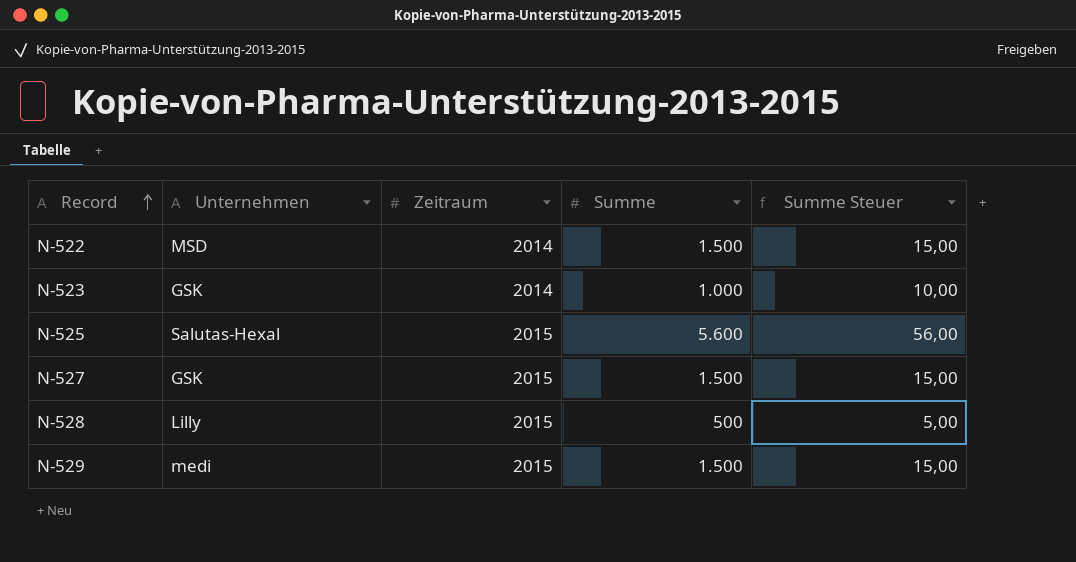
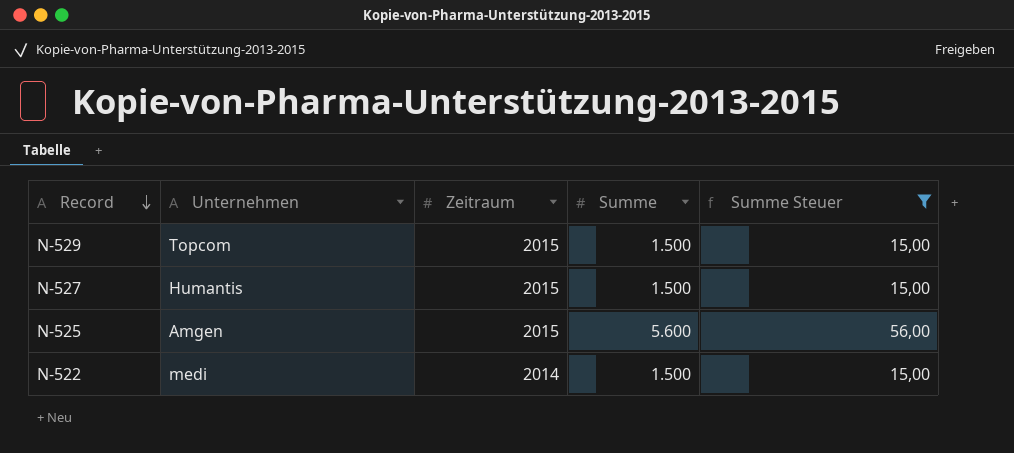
filter: none -> Summe Steuer >= 15,00
row order: Record ascending -> Record descending
N-529 | Unternehmen: medi -> Topcom
N-527 | Unternehmen: GSK -> Humantis
N-525 | Unternehmen: Salutas-Hexal -> Amgen
N-522 | Unternehmen: MSD -> medi

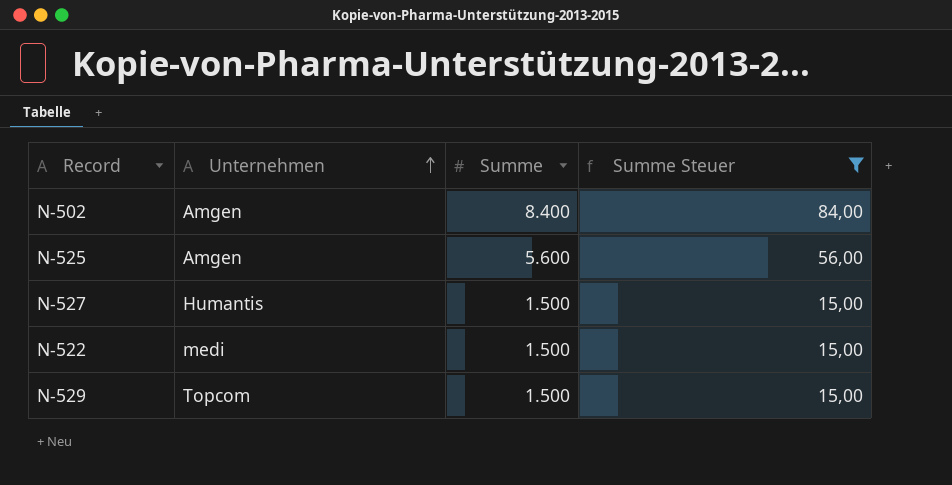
row order: Record descending -> Unternehmen ascending
column Zeitraum | position: 3 -> none
row N-502: none -> Amgen | 8.400 | 84,00

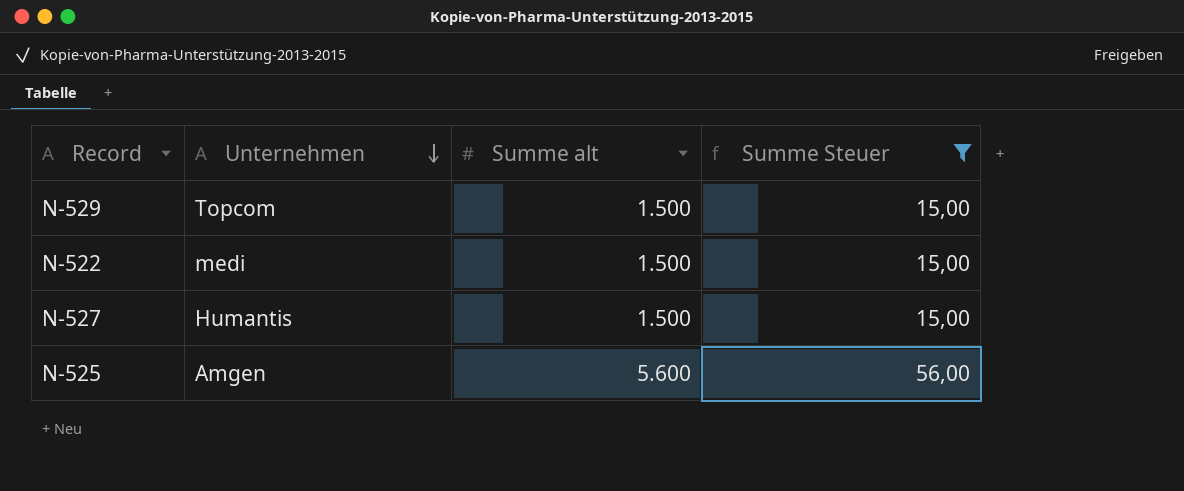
row order: Unternehmen ascending -> Unternehmen descending
column name: Summe -> Summe alt
row N-502: Amgen | 8.400 | 84,00 -> none

